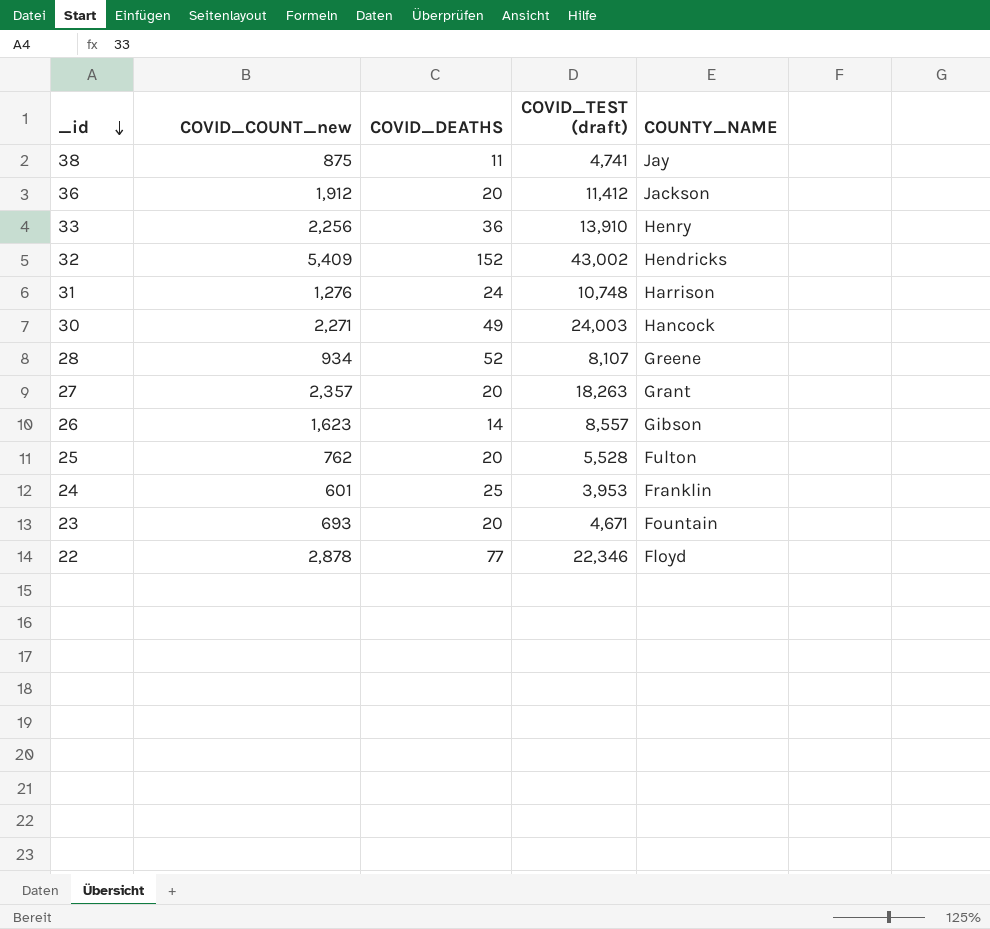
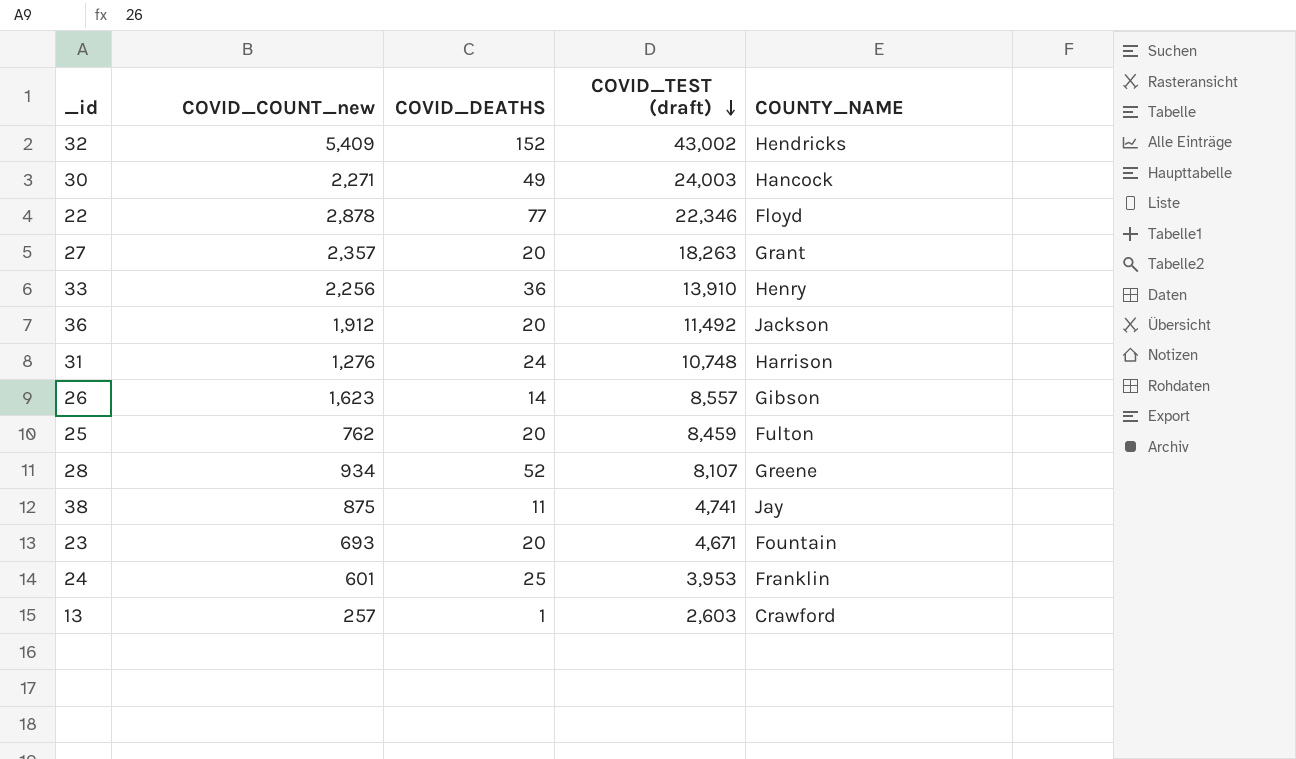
row order: _id descending -> COVID_TEST (draft) descending
36 | COVID_TEST (draft): 11,412 -> 11,492
25 | COVID_TEST (draft): 5,528 -> 8,459
row 13: none -> 257 | 1 | 2,603 | Crawford

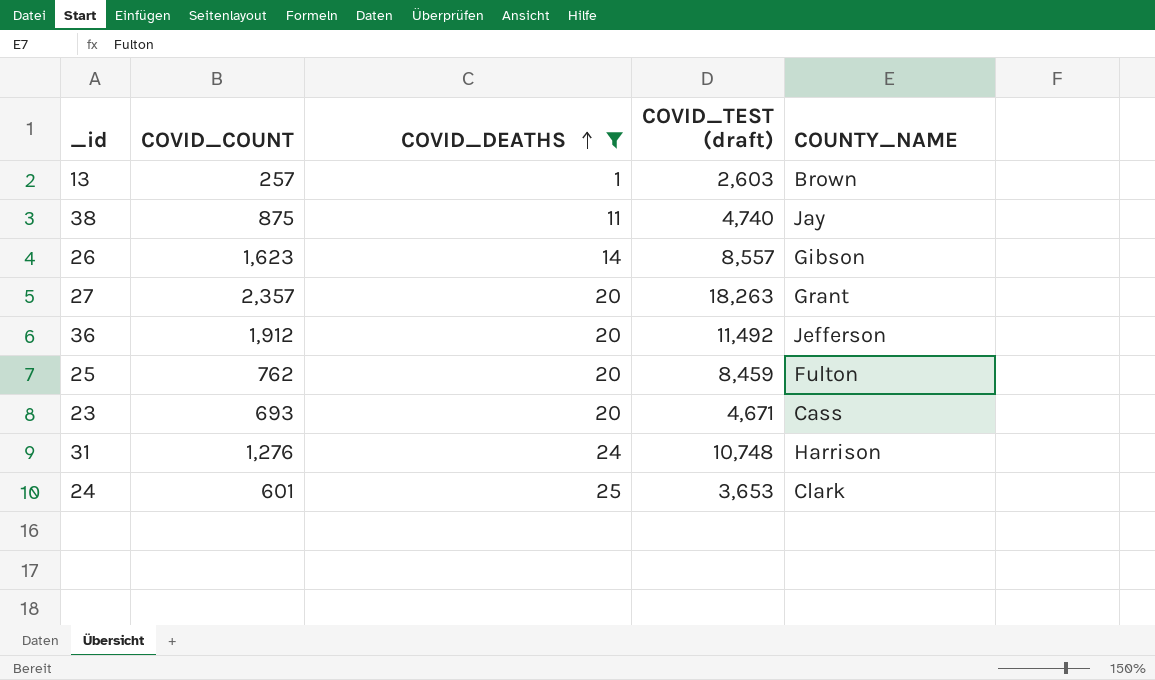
filter: none -> COVID_DEATHS <= 25
row order: COVID_TEST (draft) descending -> COVID_DEATHS ascending
column name: COVID_COUNT_new -> COVID_COUNT
13 | COUNTY_NAME: Crawford -> Brown
38 | COVID_TEST (draft): 4,741 -> 4,740
36 | COUNTY_NAME: Jackson -> Jefferson
23 | COUNTY_NAME: Fountain -> Cass
24 | COVID_TEST (draft): 3,953 -> 3,653
24 | COUNTY_NAME: Franklin -> Clark

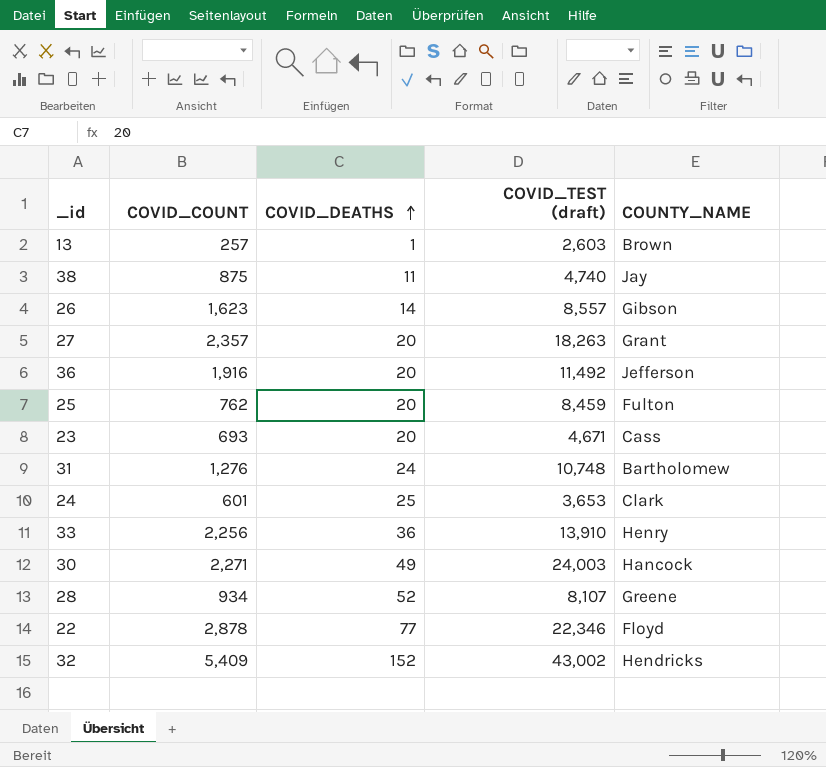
filter: COVID_DEATHS <= 25 -> none
36 | COVID_COUNT: 1,912 -> 1,916
31 | COUNTY_NAME: Harrison -> Bartholomew

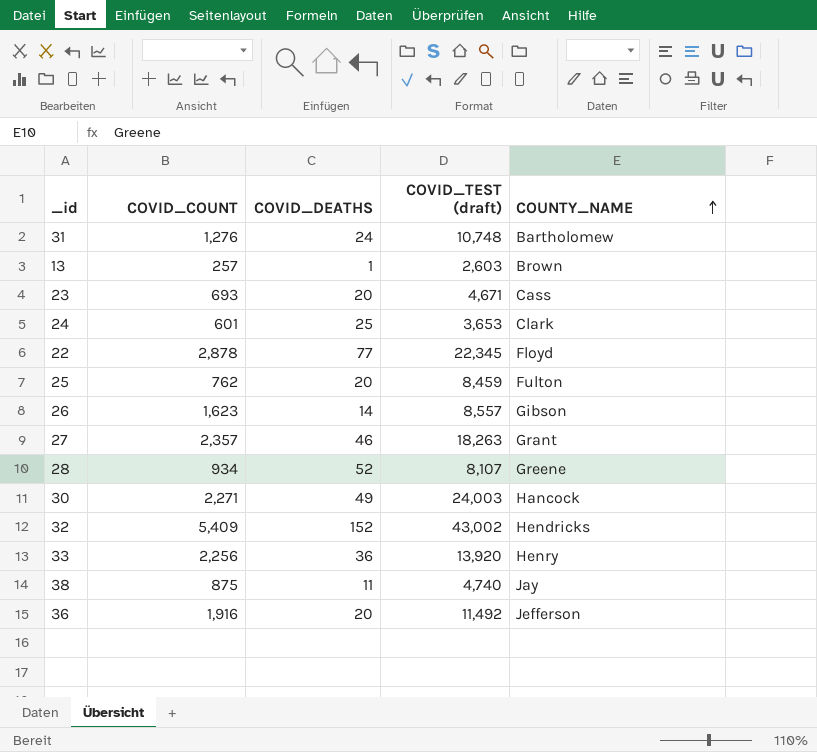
row order: COVID_DEATHS ascending -> COUNTY_NAME ascending
22 | COVID_TEST (draft): 22,346 -> 22,345
27 | COVID_DEATHS: 20 -> 46
33 | COVID_TEST (draft): 13,910 -> 13,920

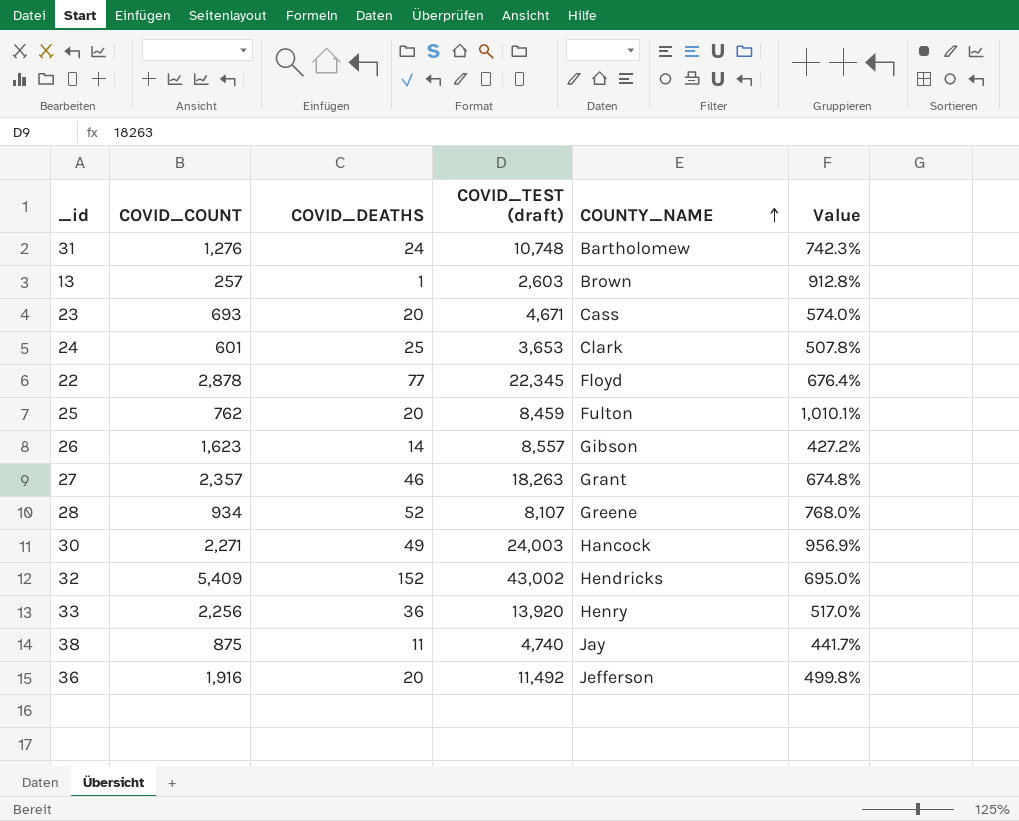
column Value | formula: none -> ([COVID_TEST (draft)] - [COVID_COUNT]) / [COVID_COUNT]

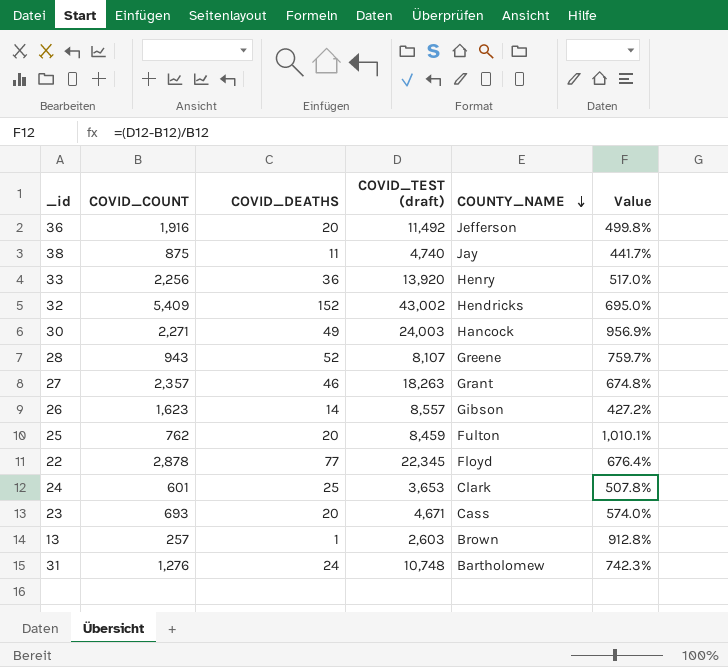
row order: COUNTY_NAME ascending -> COUNTY_NAME descending
28 | COVID_COUNT: 934 -> 943
28 | Value: 768.0% -> 759.7%

